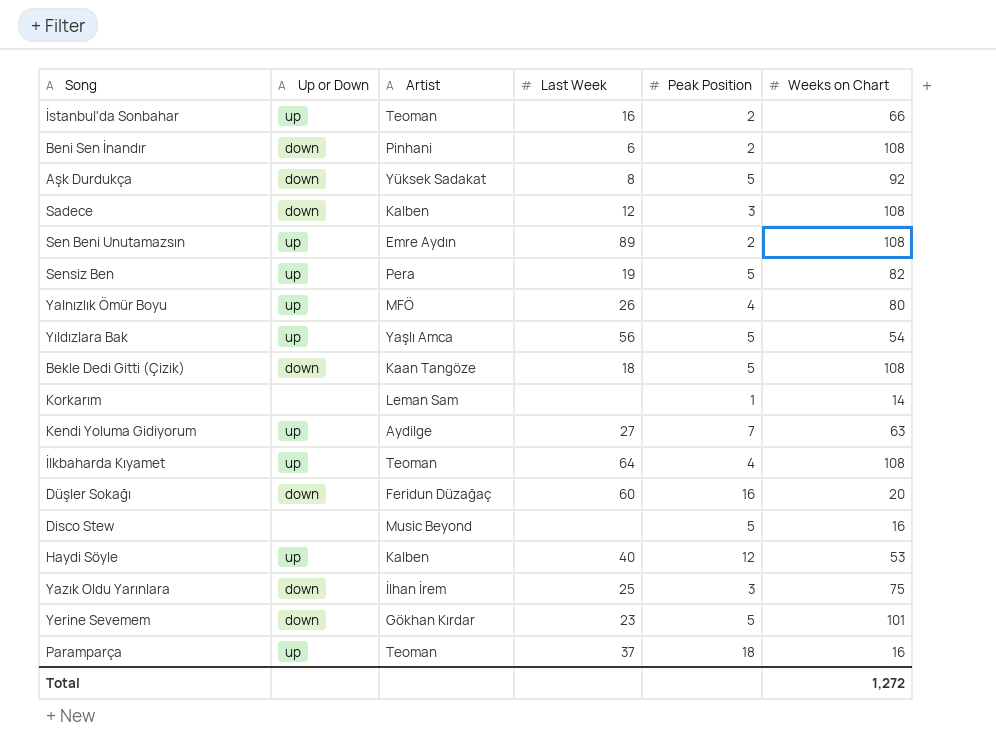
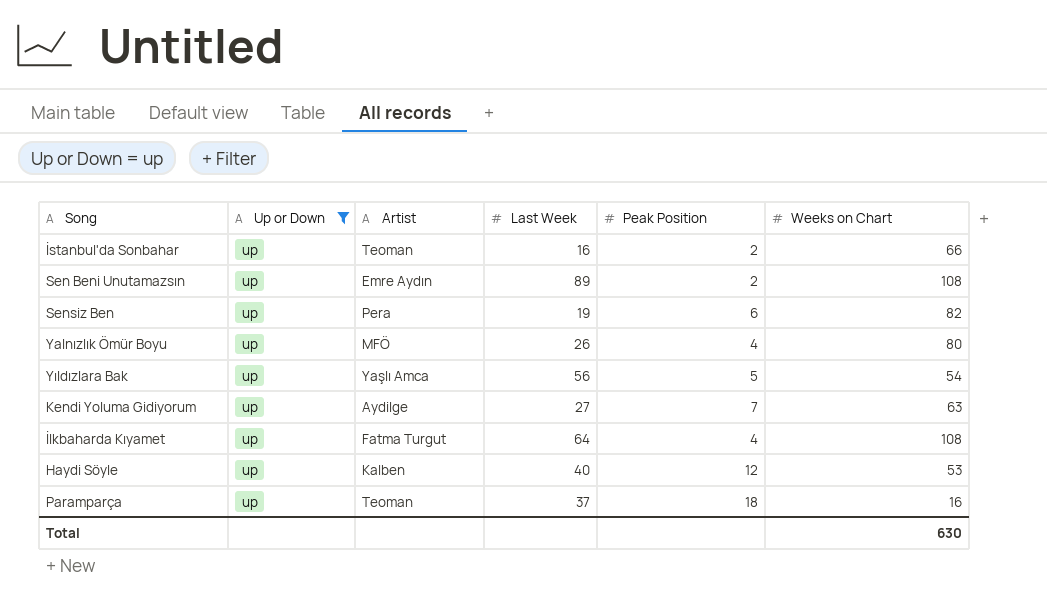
filter: none -> Up or Down = up
Sensiz Ben | Peak Position: 5 -> 6
İlkbaharda Kıyamet | Artist: Teoman -> Fatma Turgut
Total | Weeks on Chart: 1,272 -> 630

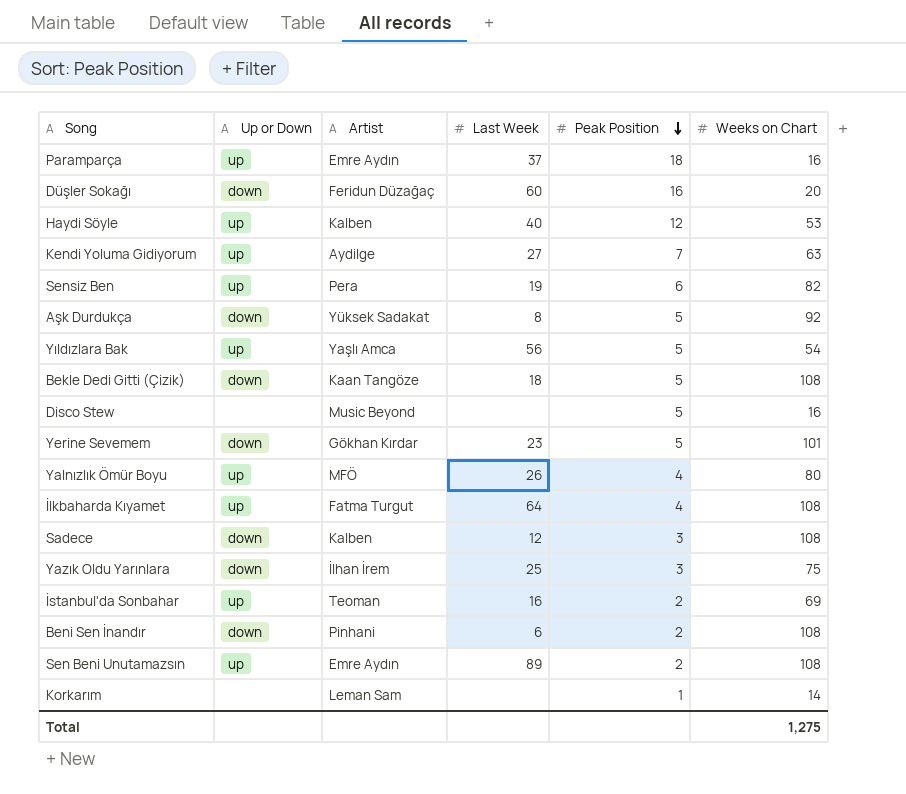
filter: Up or Down = up -> none
row order: none -> Peak Position descending
Paramparça | Artist: Teoman -> Emre Aydın
İstanbul'da Sonbahar | Weeks on Chart: 66 -> 69
Total | Weeks on Chart: 630 -> 1,275

